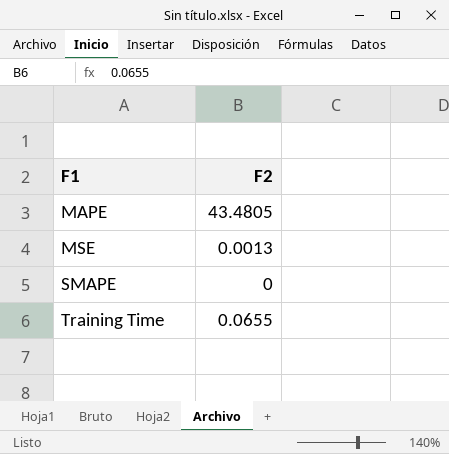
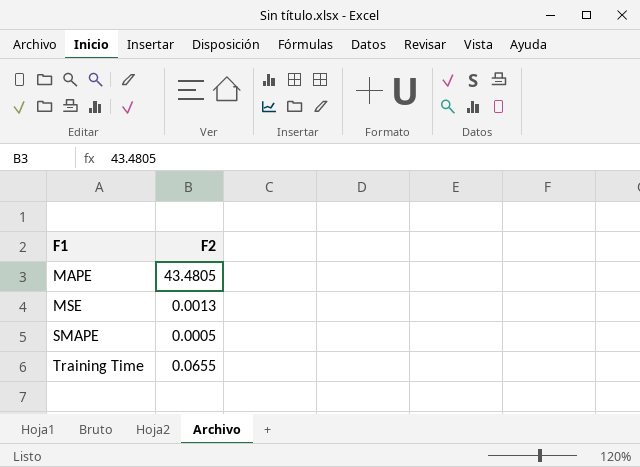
SMAPE | F2: 0 -> 0.0005

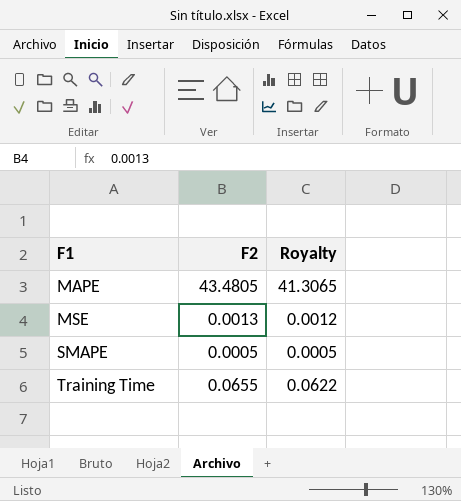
column Royalty | formula: none -> [F2] * 0.95

